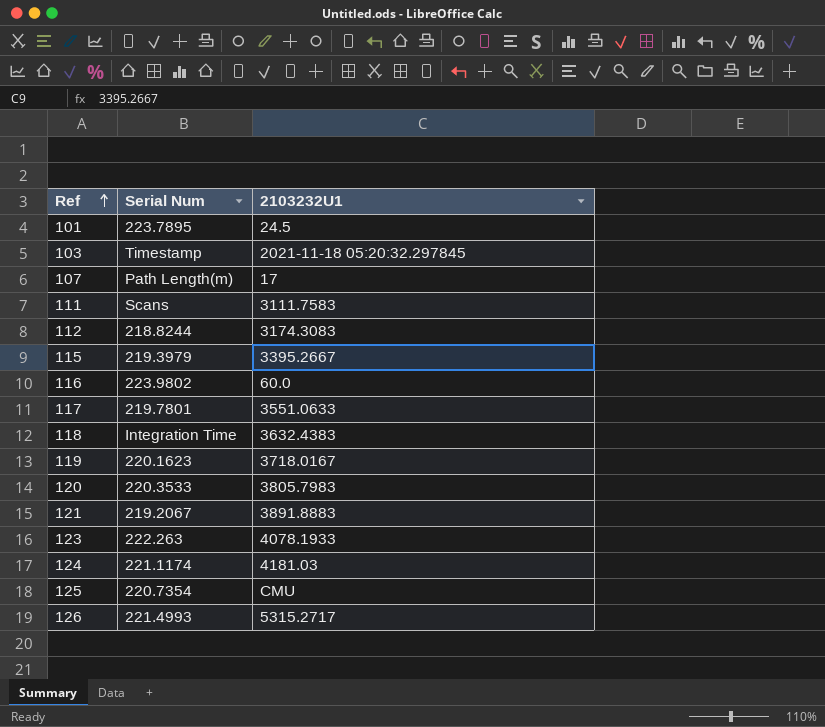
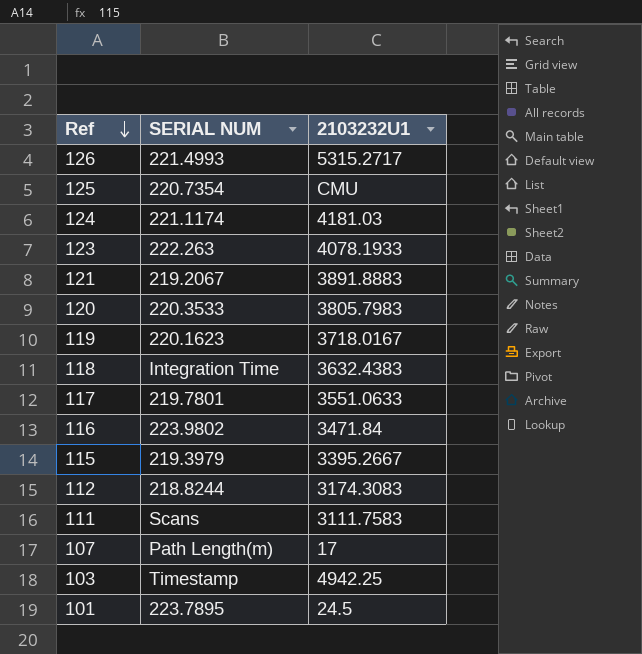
row order: Ref ascending -> Ref descending
column name: Serial Num -> SERIAL NUM
116 | 2103232U1: 60.0 -> 3471.84
103 | 2103232U1: 2021-11-18 05:20:32.297845 -> 4942.25

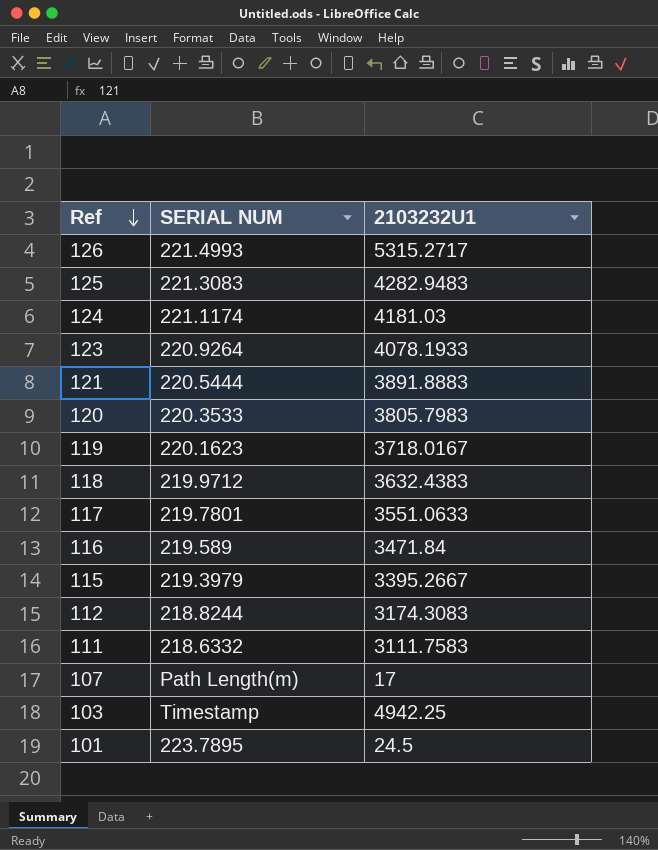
125 | SERIAL NUM: 220.7354 -> 221.3083
125 | 2103232U1: CMU -> 4282.9483
123 | SERIAL NUM: 222.263 -> 220.9264
121 | SERIAL NUM: 219.2067 -> 220.5444
118 | SERIAL NUM: Integration Time -> 219.9712
116 | SERIAL NUM: 223.9802 -> 219.589
111 | SERIAL NUM: Scans -> 218.6332

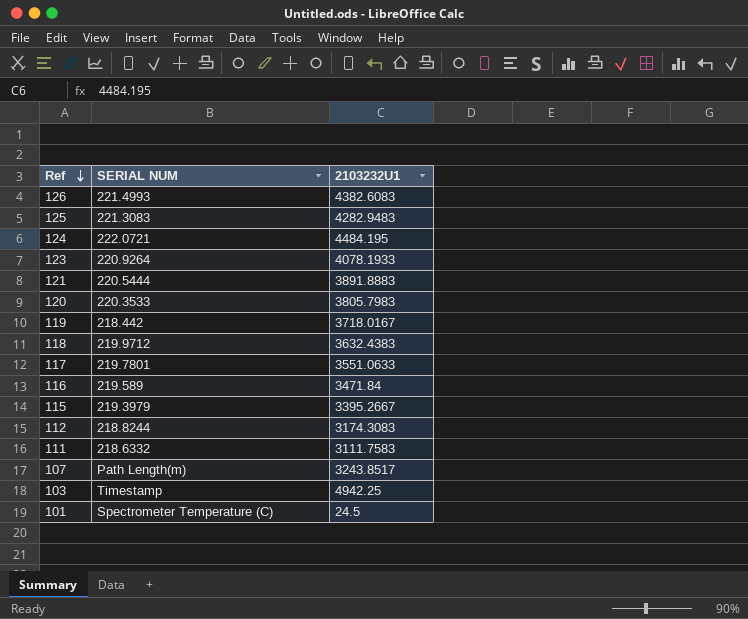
126 | 2103232U1: 5315.2717 -> 4382.6083
124 | SERIAL NUM: 221.1174 -> 222.0721
124 | 2103232U1: 4181.03 -> 4484.195
119 | SERIAL NUM: 220.1623 -> 218.442
107 | 2103232U1: 17 -> 3243.8517
101 | SERIAL NUM: 223.7895 -> Spectrometer Temperature (C)

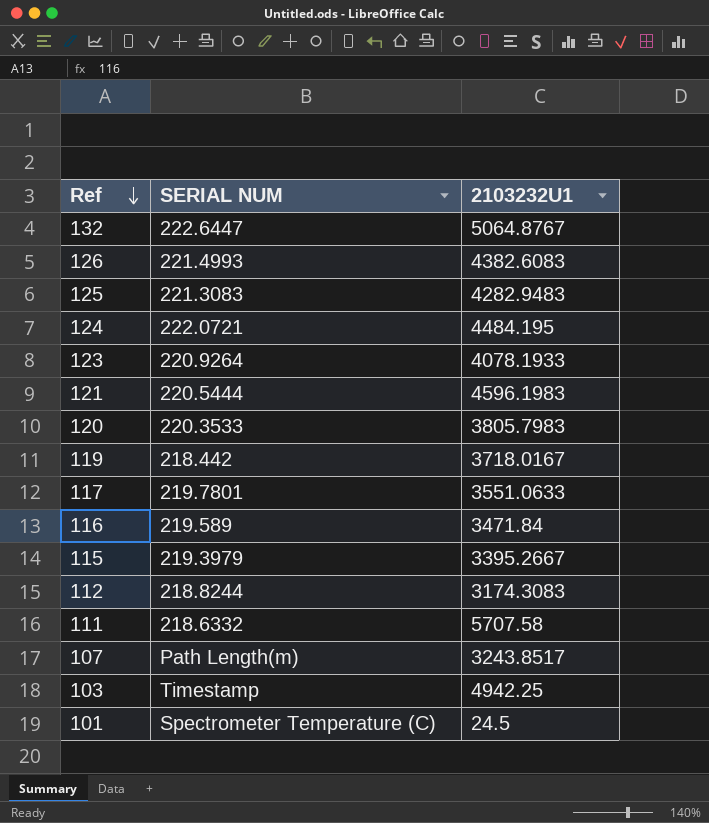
row 118: 219.9712 | 3632.4383 -> none
row 132: none -> 222.6447 | 5064.8767
121 | 2103232U1: 3891.8883 -> 4596.1983
111 | 2103232U1: 3111.7583 -> 5707.58

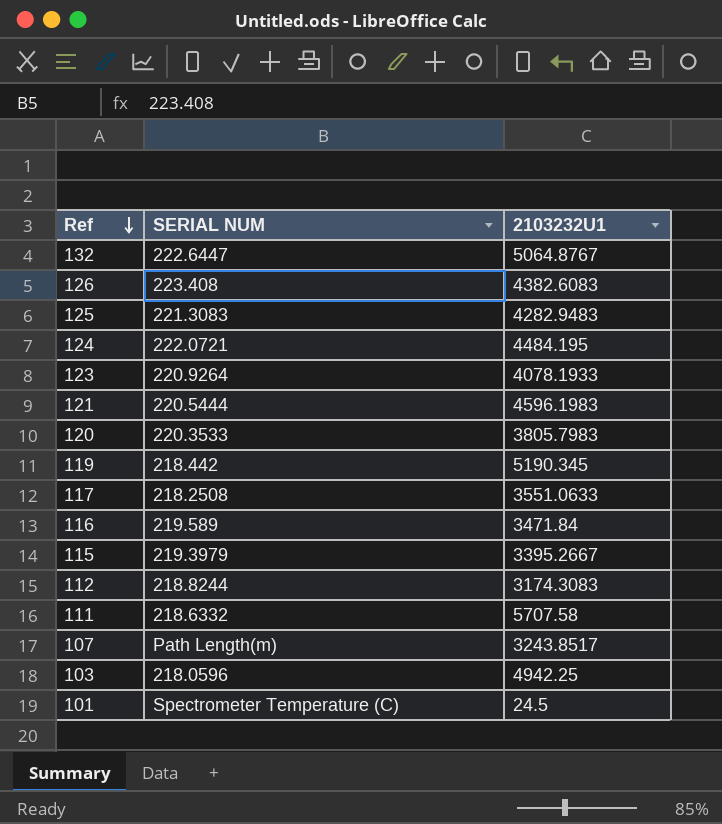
126 | SERIAL NUM: 221.4993 -> 223.408
119 | 2103232U1: 3718.0167 -> 5190.345
117 | SERIAL NUM: 219.7801 -> 218.2508
103 | SERIAL NUM: Timestamp -> 218.0596

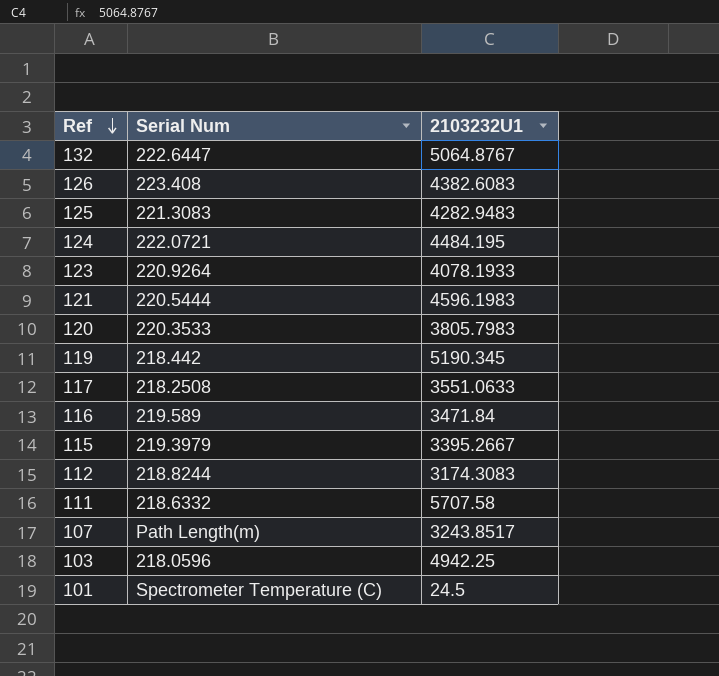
column name: SERIAL NUM -> Serial Num

